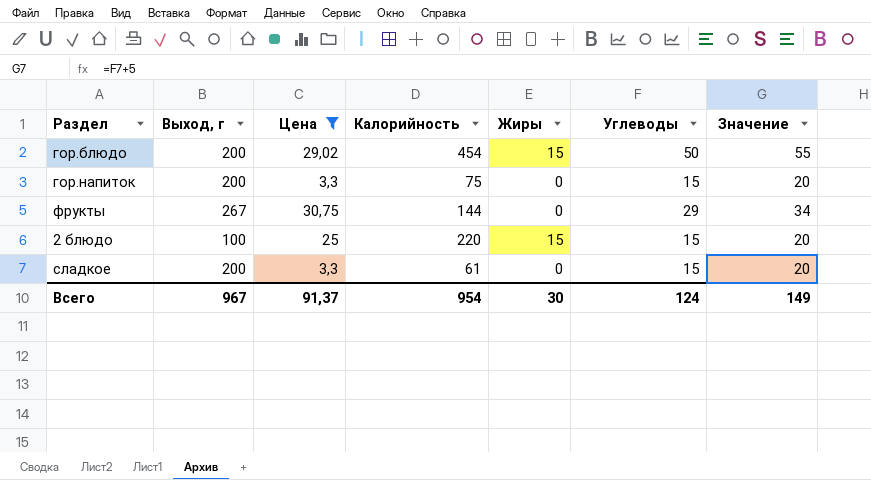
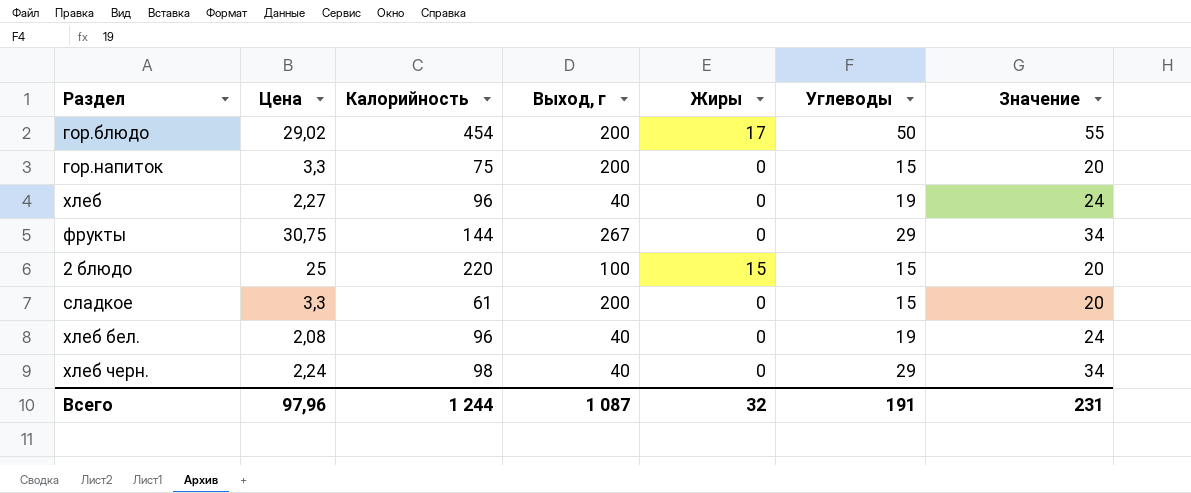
filter: Цена >= 3,3 -> none
column Выход, г | position: 2 -> 4
гор.блюдо | Жиры: 15 -> 17
Всего | Цена: 91,37 -> 97,96
Всего | Калорийность: 954 -> 1 244
Всего | Выход, г: 967 -> 1 087
Всего | Жиры: 30 -> 32
Всего | Углеводы: 124 -> 191
Всего | Значение: 149 -> 231

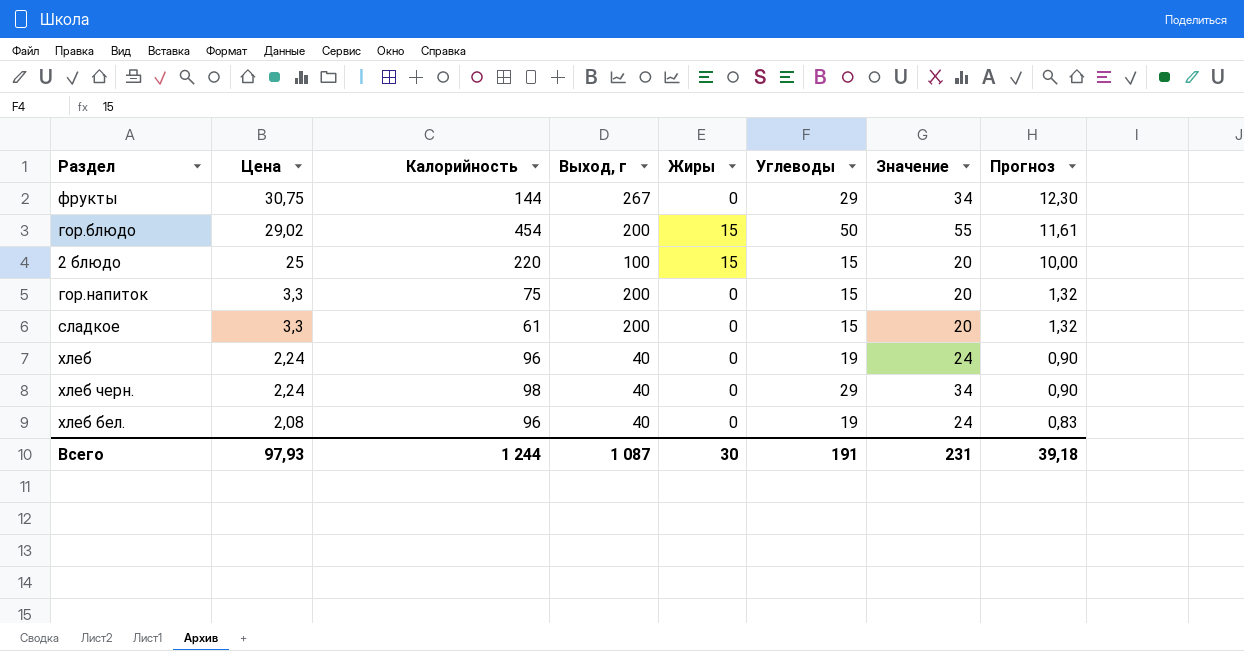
row order: none -> Цена descending
column Прогноз | formula: none -> [Цена] * 0,4
гор.блюдо | Жиры: 17 -> 15
хлеб | Цена: 2,27 -> 2,24
Всего | Цена: 97,96 -> 97,93
Всего | Жиры: 32 -> 30

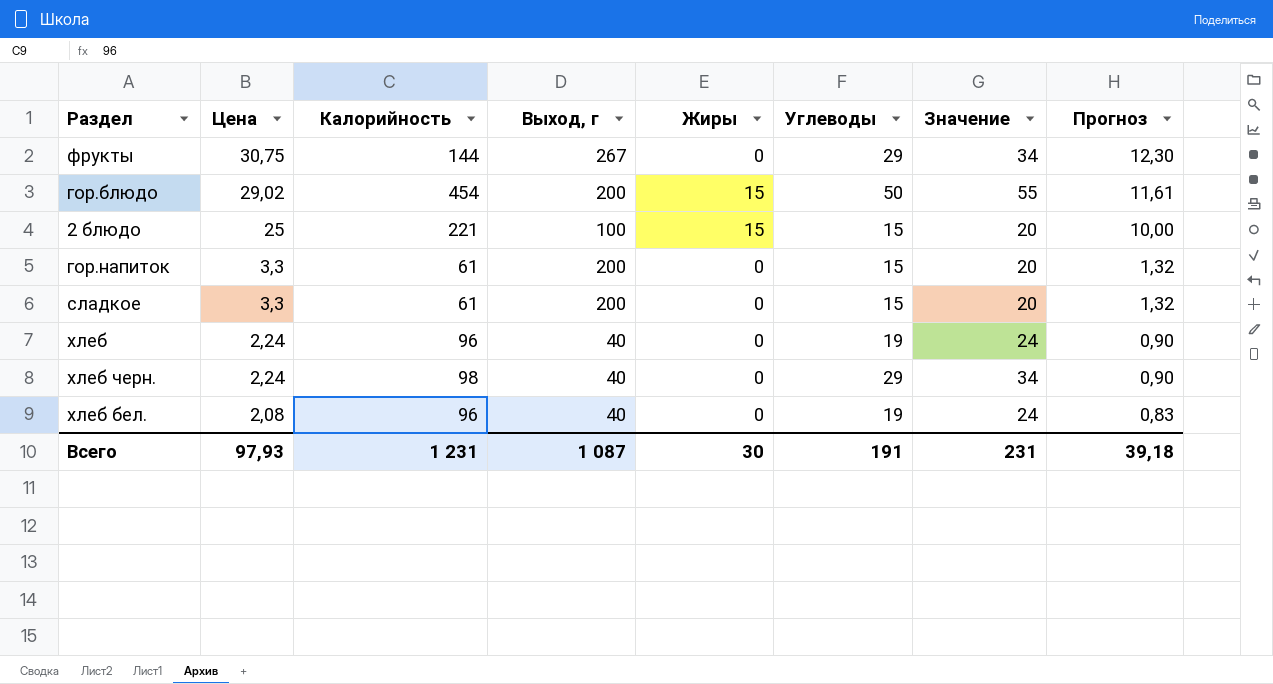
2 блюдо | Калорийность: 220 -> 221
гор.напиток | Калорийность: 75 -> 61
Всего | Калорийность: 1 244 -> 1 231

